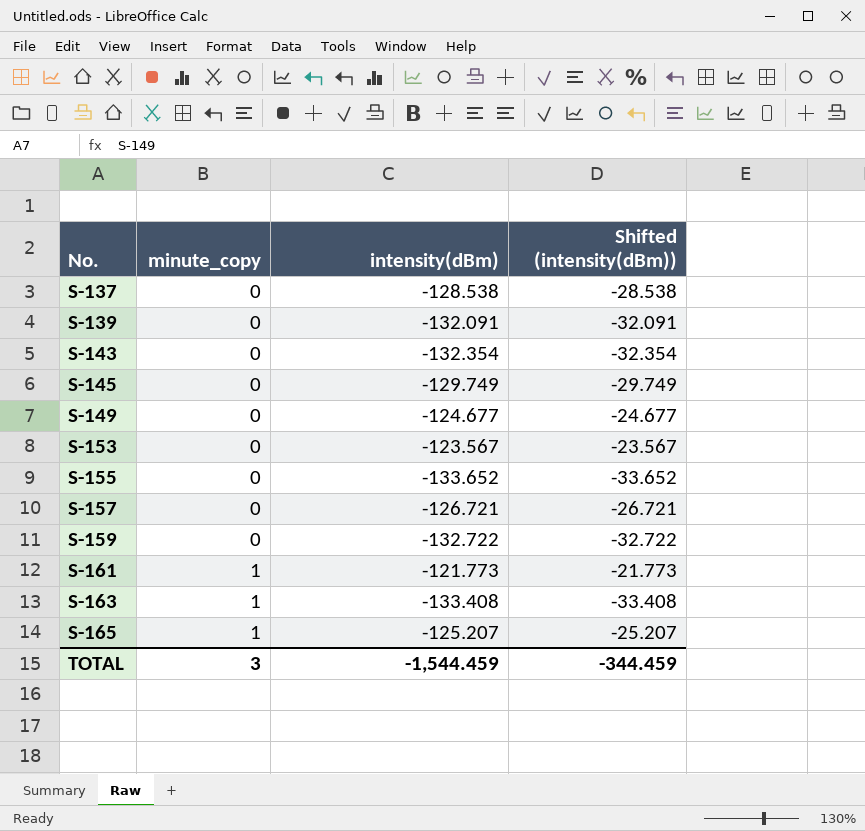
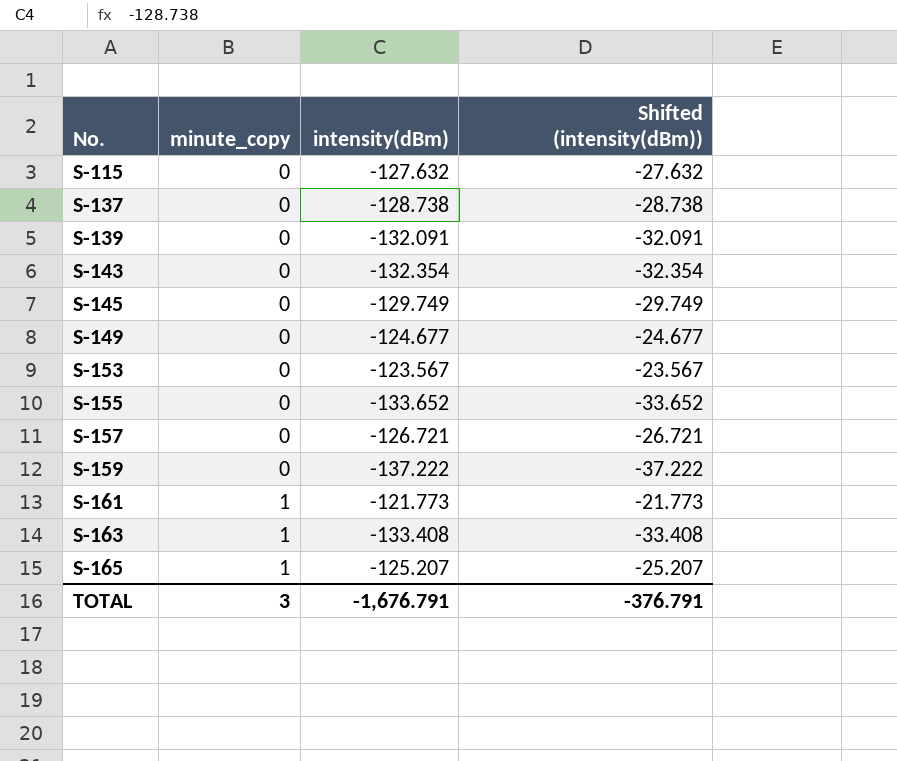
row S-115: none -> 0 | -127.632 | -27.632
S-137 | intensity(dBm): -128.538 -> -128.738
S-137 | Shifted (intensity(dBm)): -28.538 -> -28.738
S-159 | intensity(dBm): -132.722 -> -137.222
S-159 | Shifted (intensity(dBm)): -32.722 -> -37.222
TOTAL | intensity(dBm): -1,544.459 -> -1,676.791
TOTAL | Shifted (intensity(dBm)): -344.459 -> -376.791

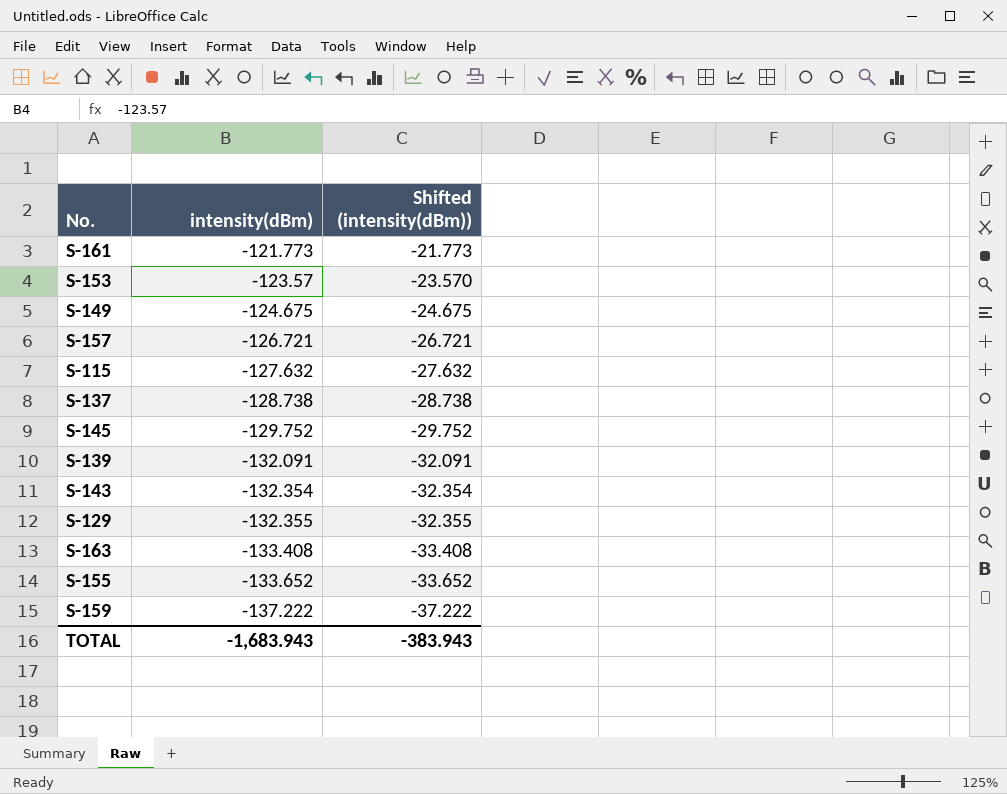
row order: No. ascending -> intensity(dBm) descending
column minute_copy | position: 2 -> none
row S-165: 1 | -125.207 | -25.207 -> none
S-153 | intensity(dBm): -123.567 -> -123.57
S-153 | Shifted (intensity(dBm)): -23.567 -> -23.570
S-149 | intensity(dBm): -124.677 -> -124.675
S-149 | Shifted (intensity(dBm)): -24.677 -> -24.675
S-145 | intensity(dBm): -129.749 -> -129.752
S-145 | Shifted (intensity(dBm)): -29.749 -> -29.752
row S-129: none -> -132.355 | -32.355
TOTAL | intensity(dBm): -1,676.791 -> -1,683.943
TOTAL | Shifted (intensity(dBm)): -376.791 -> -383.943

